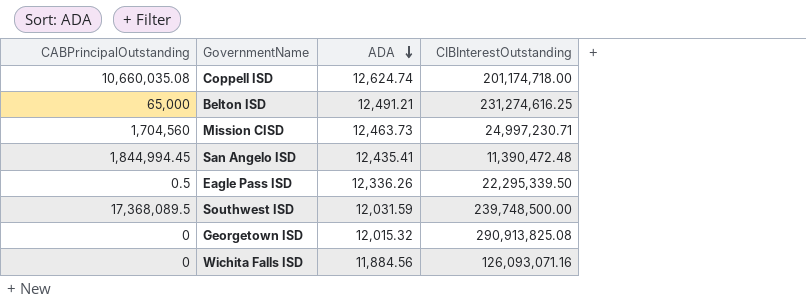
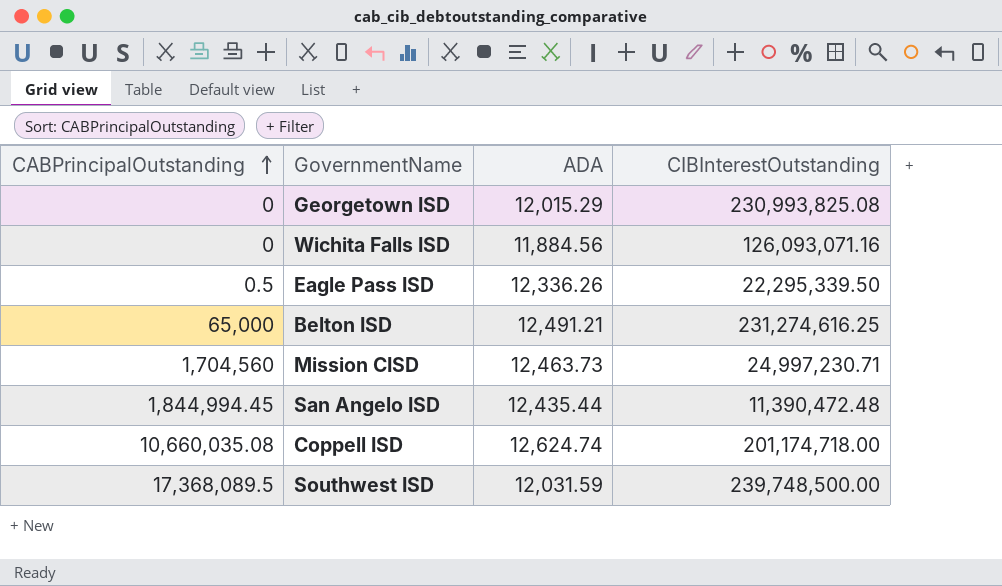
row order: ADA descending -> CABPrincipalOutstanding ascending
Georgetown ISD | ADA: 12,015.32 -> 12,015.29
Georgetown ISD | CIBInterestOutstanding: 290,913,825.08 -> 230,993,825.08
San Angelo ISD | ADA: 12,435.41 -> 12,435.44

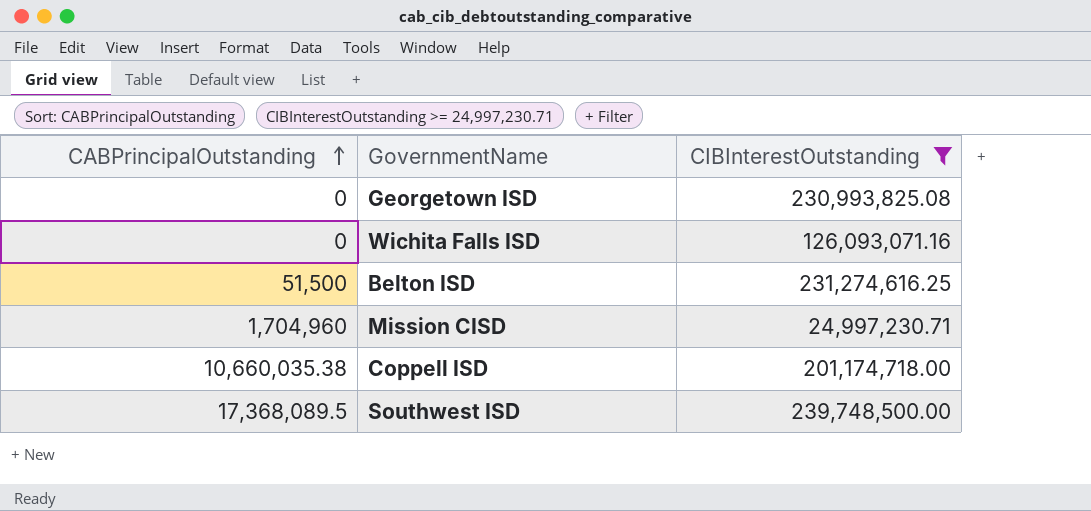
filter: none -> CIBInterestOutstanding >= 24,997,230.71
column ADA | position: 3 -> none
Belton ISD | CABPrincipalOutstanding: 65,000 -> 51,500
Mission CISD | CABPrincipalOutstanding: 1,704,560 -> 1,704,960
Coppell ISD | CABPrincipalOutstanding: 10,660,035.08 -> 10,660,035.38

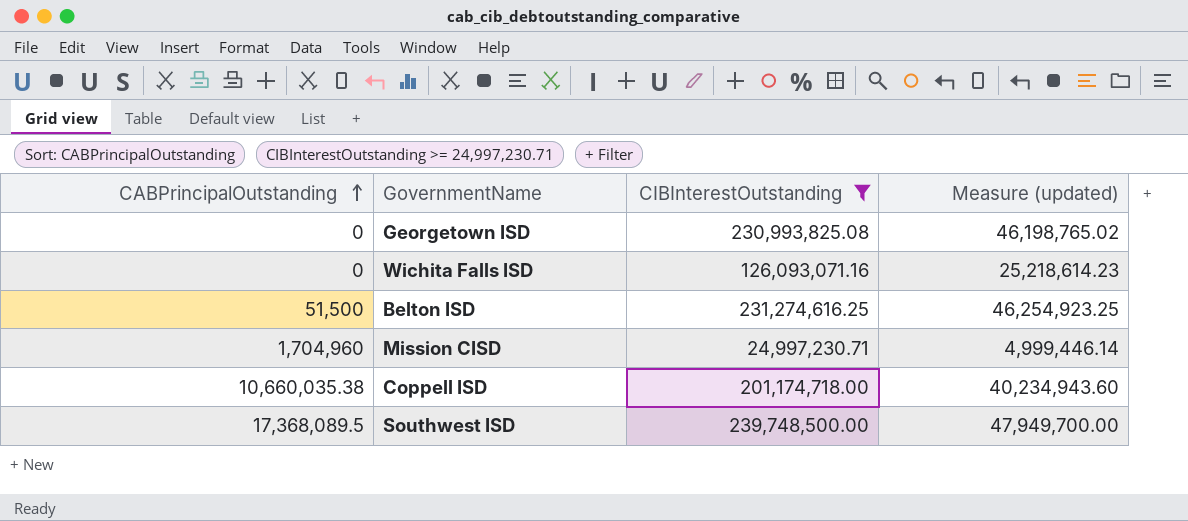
column Measure (updated) | formula: none -> [CIBInterestOutstanding] * 0.2

